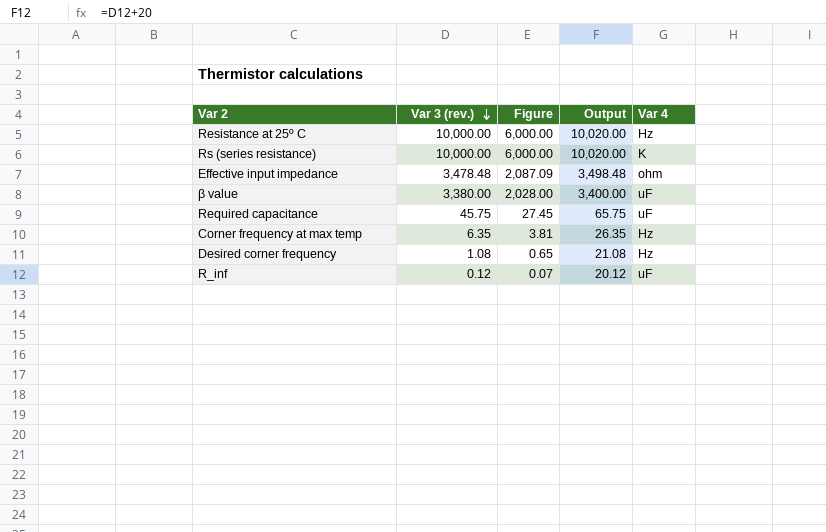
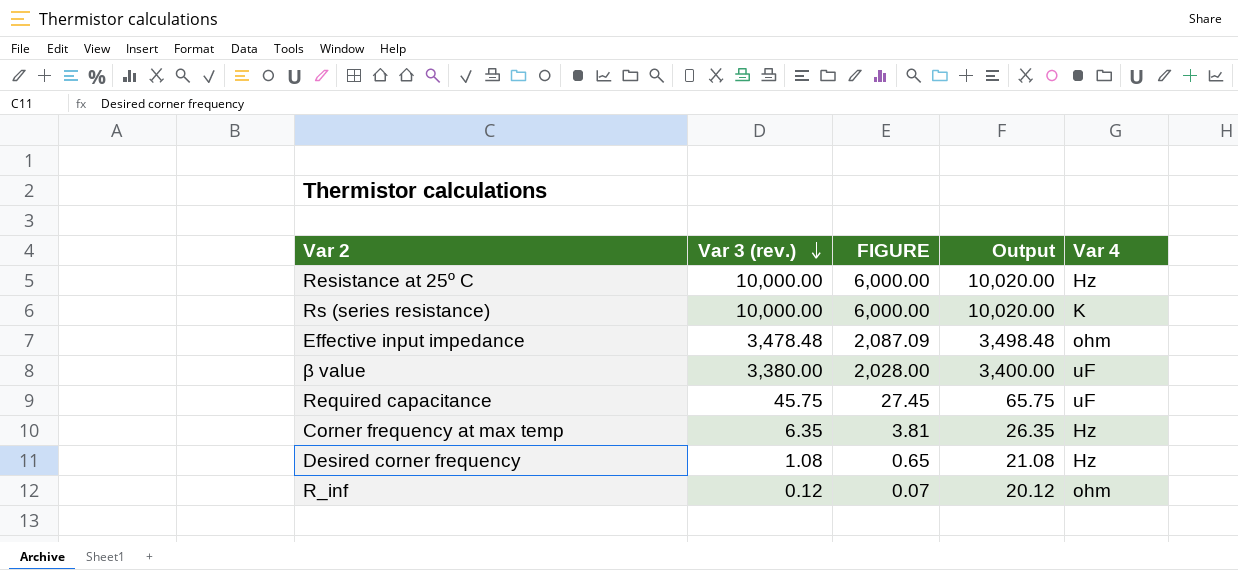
column name: Figure -> FIGURE
R_inf | Var 4: uF -> ohm

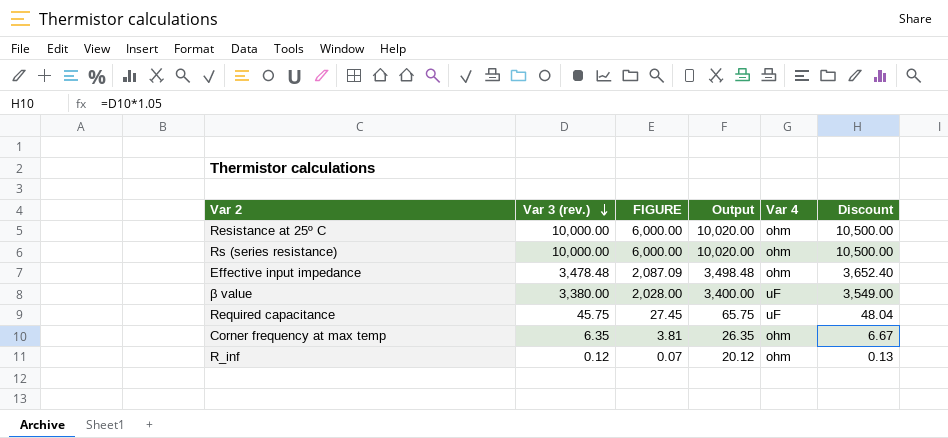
column Discount | formula: none -> [Var 3 (rev.)] * 1.05
row Desired corner frequency: 1.08 | 0.65 | 21.08 | Hz -> none
Resistance at 25º C | Var 4: Hz -> ohm
Rs (series resistance) | Var 4: K -> ohm
Corner frequency at max temp | Var 4: Hz -> ohm

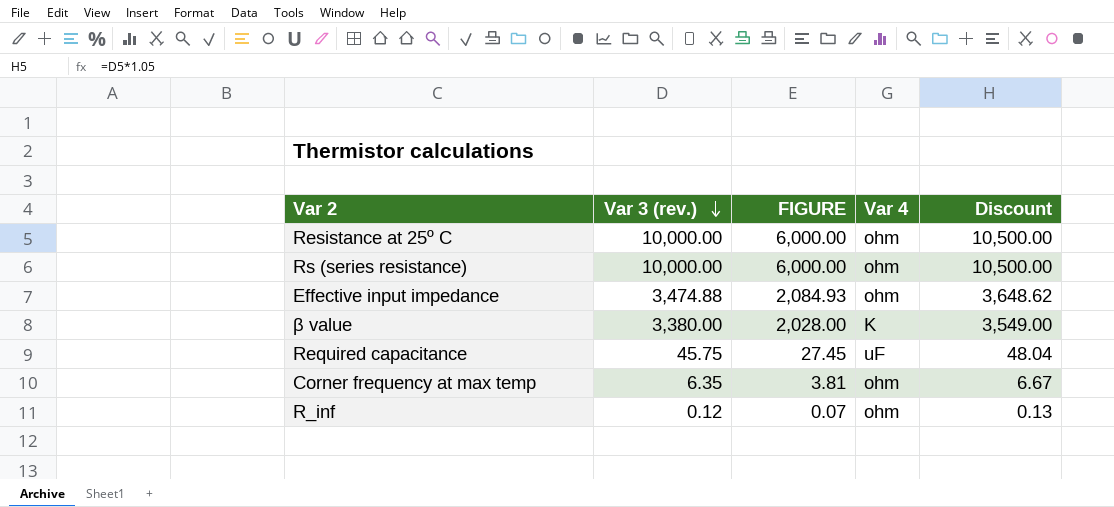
column Output | formula: [Var 3 (rev.)] + 20 -> none
Effective input impedance | Var 3 (rev.): 3,478.48 -> 3,474.88
Effective input impedance | FIGURE: 2,087.09 -> 2,084.93
Effective input impedance | Discount: 3,652.40 -> 3,648.62
β value | Var 4: uF -> K

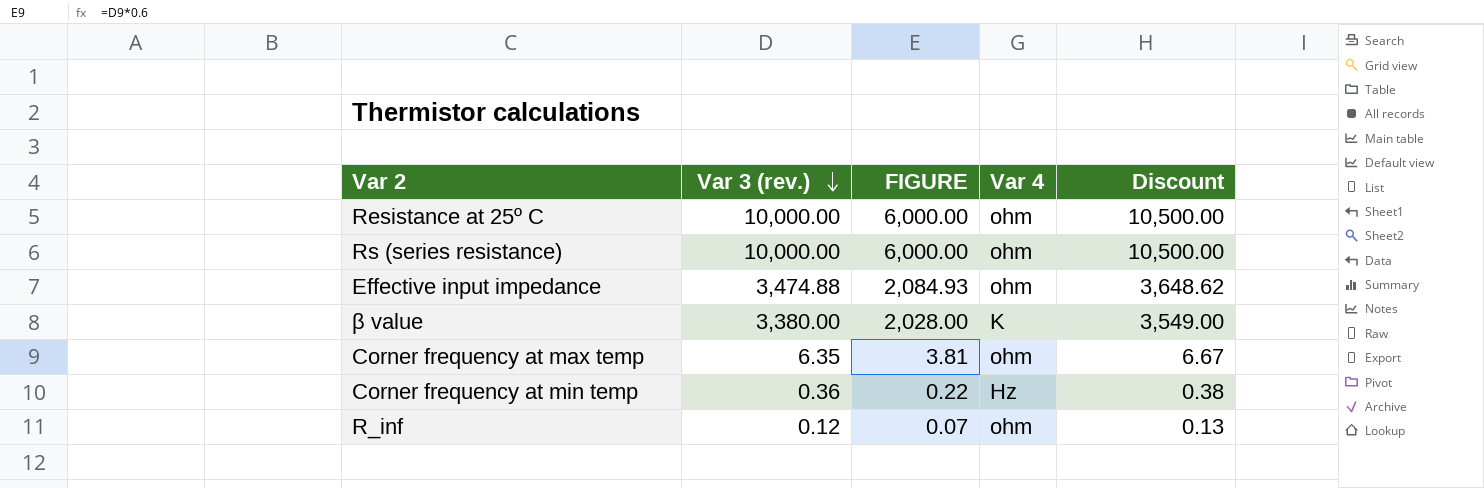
row Required capacitance: 45.75 | 27.45 | uF | 48.04 -> none
row Corner frequency at min temp: none -> 0.36 | 0.22 | Hz | 0.38

